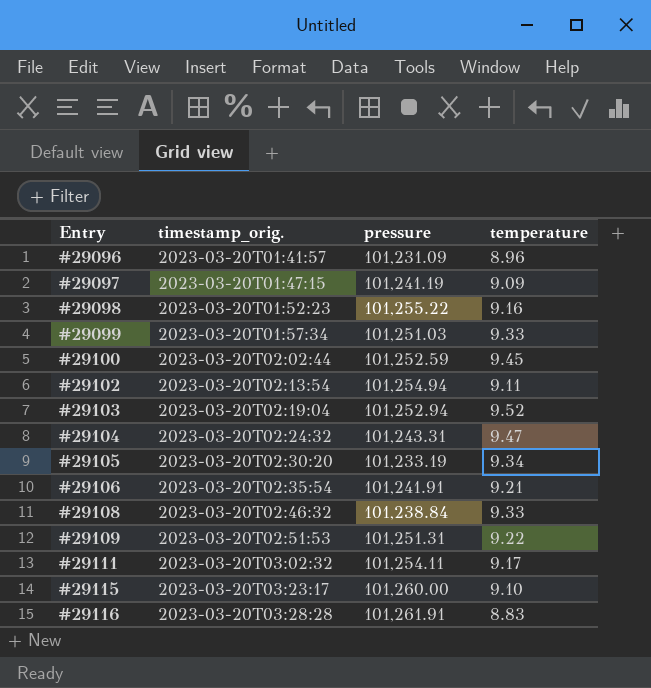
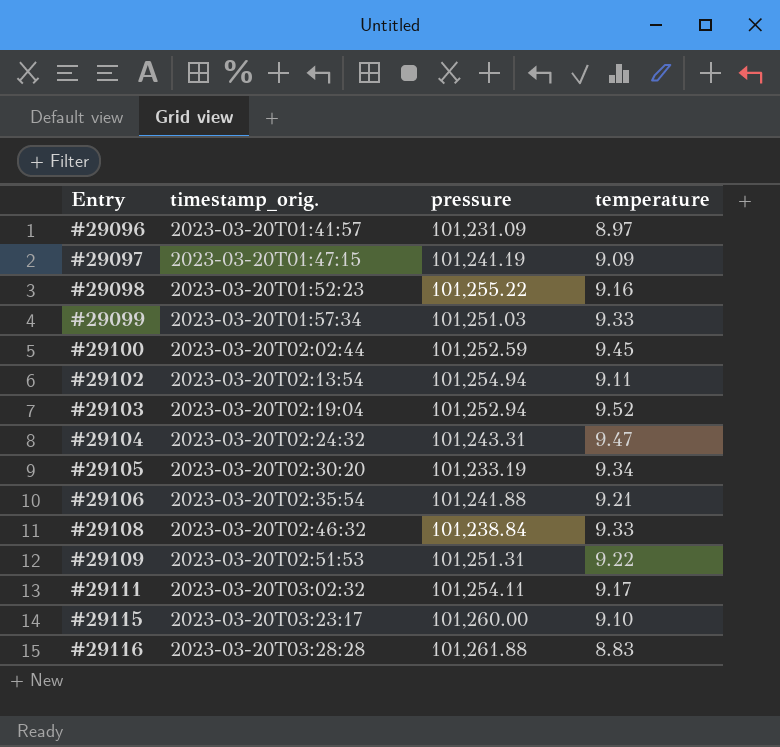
#29096 | temperature: 8.96 -> 8.97
#29106 | pressure: 101,241.91 -> 101,241.88
#29116 | pressure: 101,261.91 -> 101,261.88

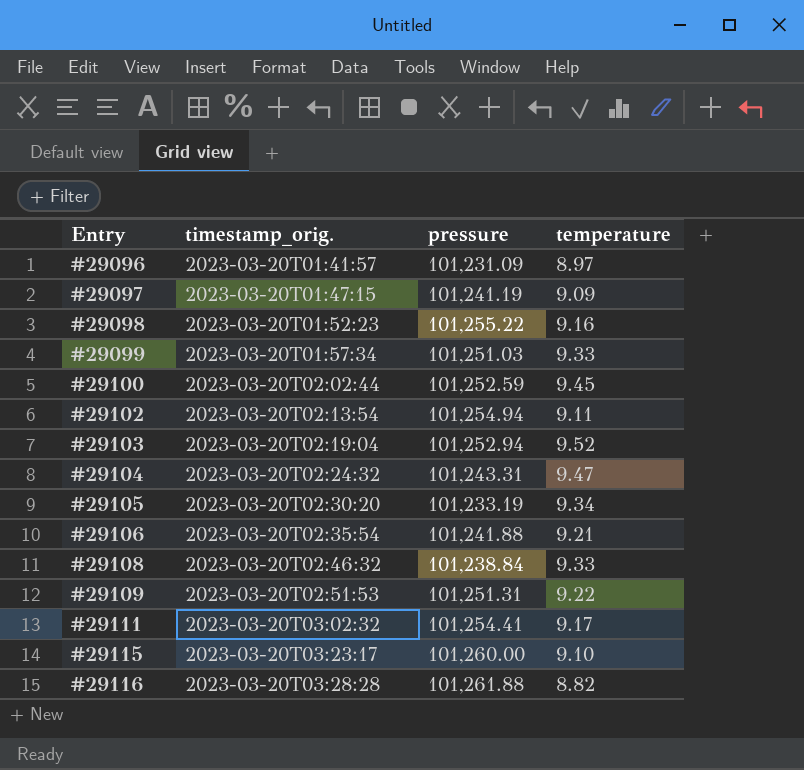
#29111 | pressure: 101,254.11 -> 101,254.41
#29116 | temperature: 8.83 -> 8.82

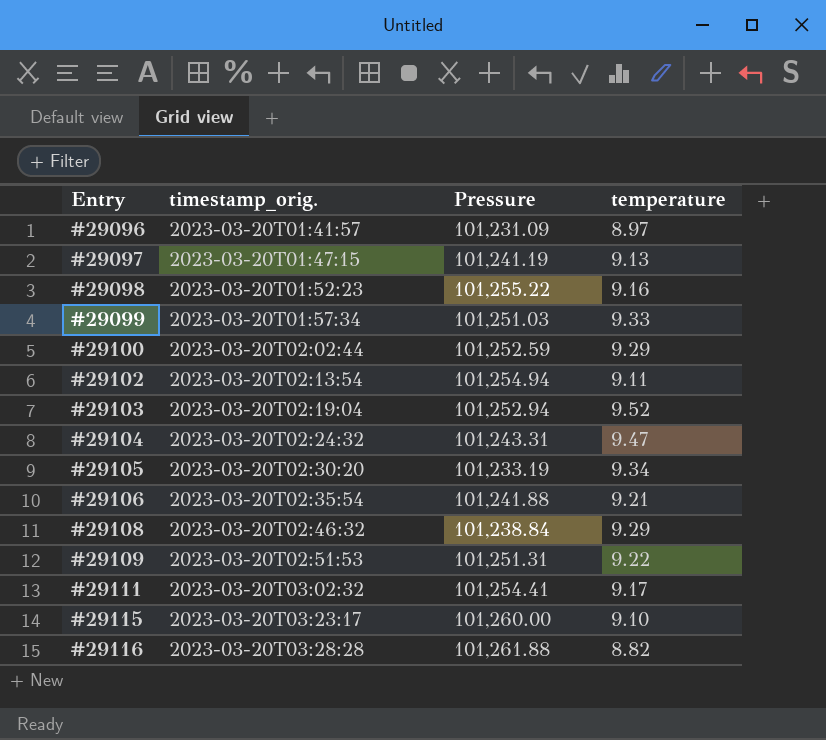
column name: pressure -> Pressure
#29097 | temperature: 9.09 -> 9.13
#29100 | temperature: 9.45 -> 9.29
#29108 | temperature: 9.33 -> 9.29

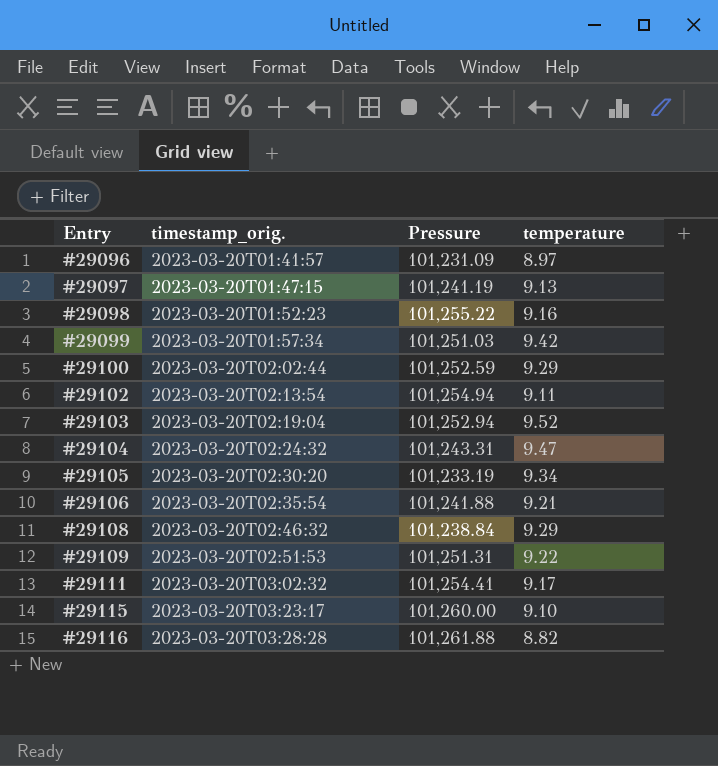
#29099 | temperature: 9.33 -> 9.42

